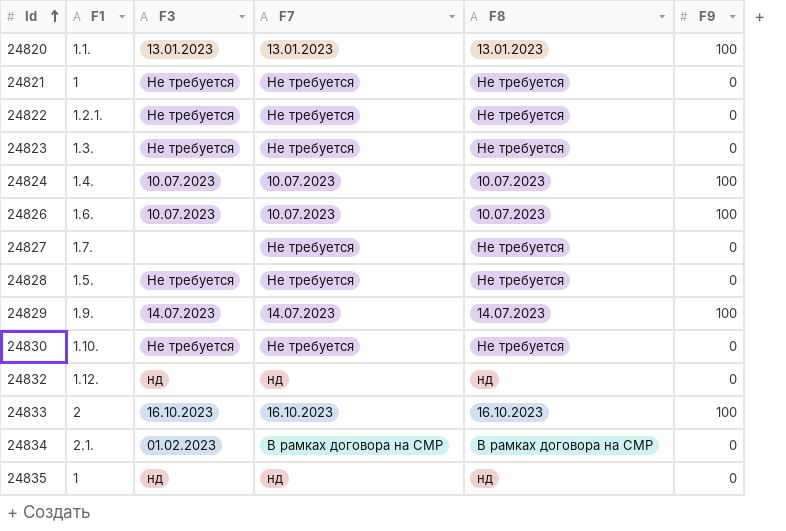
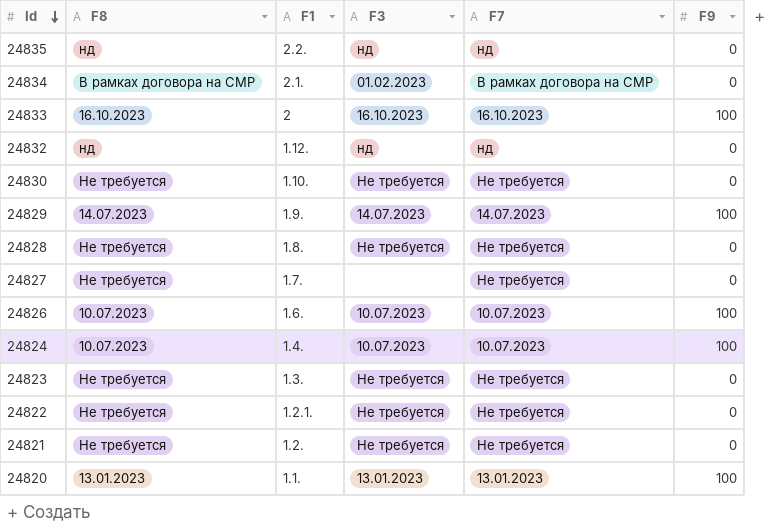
row order: Id ascending -> Id descending
column F8 | position: 5 -> 2
24835 | F1: 1 -> 2.2.
24828 | F1: 1.5. -> 1.8.
24821 | F1: 1 -> 1.2.

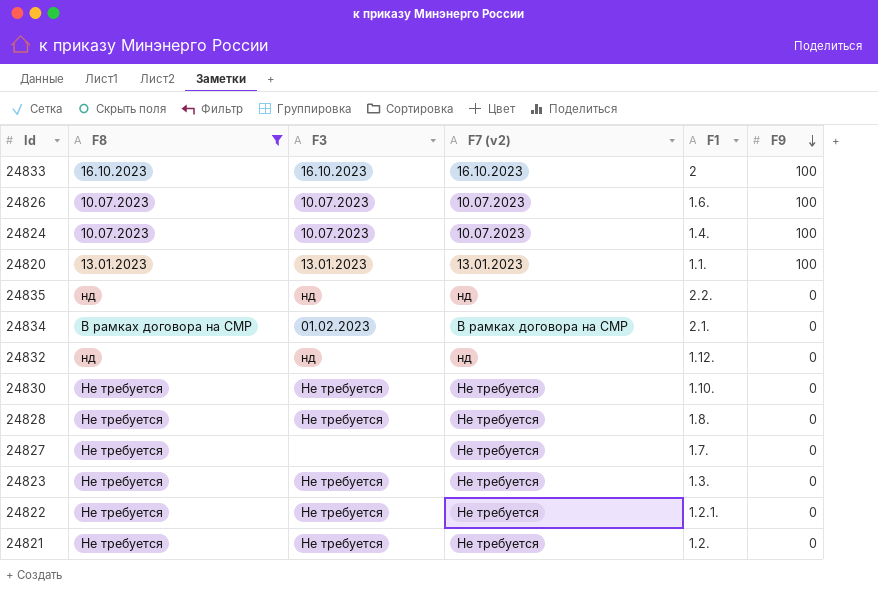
filter: none -> F8 != 14.07.2023
row order: Id descending -> F9 descending
column name: F7 -> F7 (v2)
column F1 | position: 3 -> 5

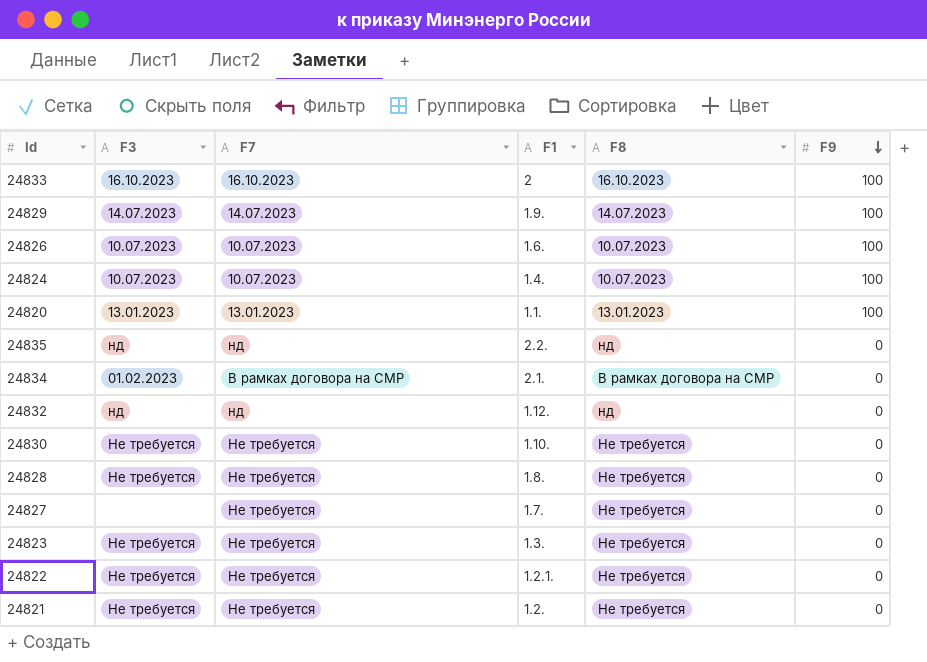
filter: F8 != 14.07.2023 -> none
column name: F7 (v2) -> F7
column F8 | position: 2 -> 5

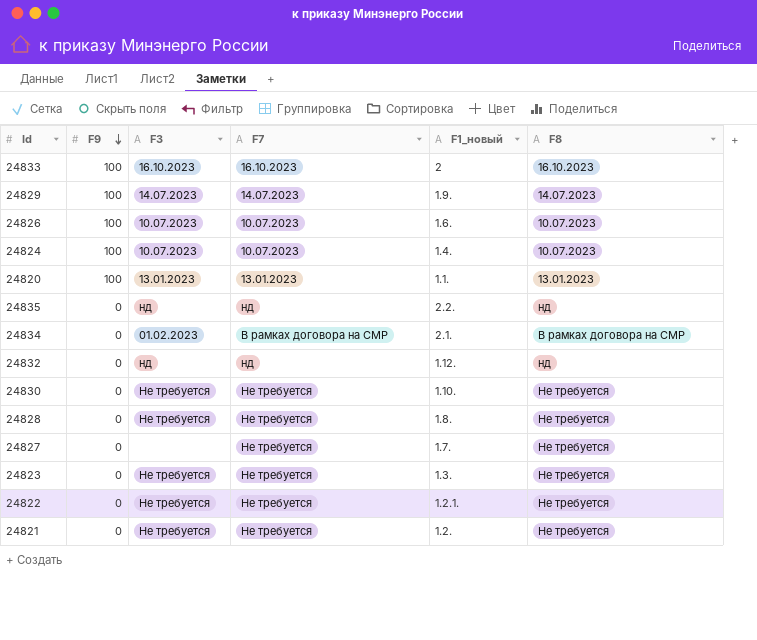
column F9 | position: 6 -> 2
column name: F1 -> F1_новый

